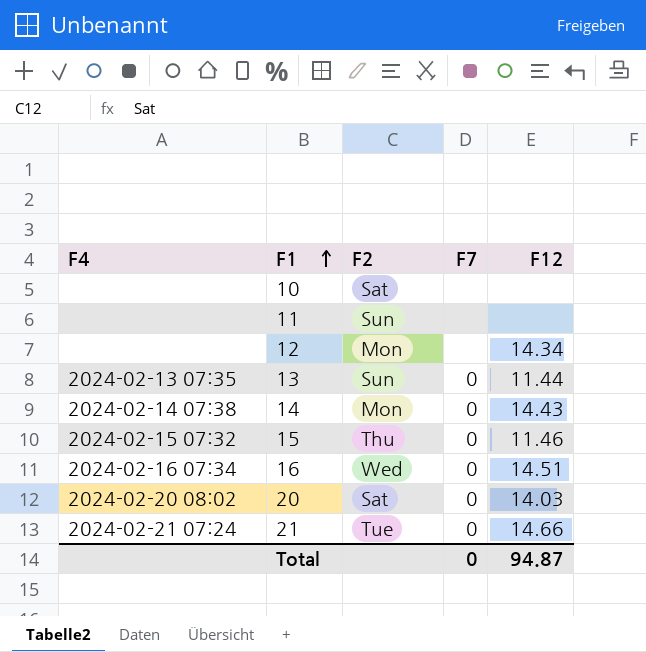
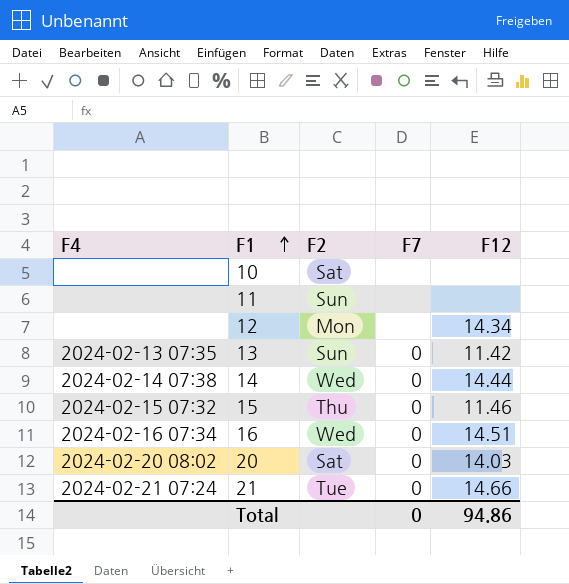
13 | F12: 11.44 -> 11.42
14 | F2: Mon -> Wed
14 | F12: 14.43 -> 14.44
Total | F12: 94.87 -> 94.86

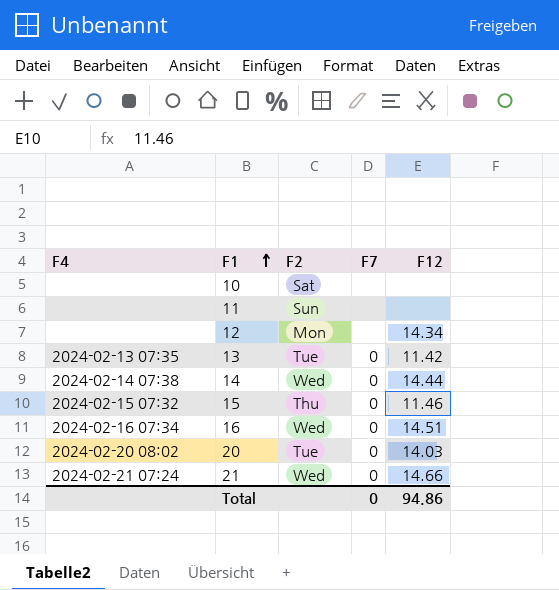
13 | F2: Sun -> Tue
20 | F2: Sat -> Tue
21 | F2: Tue -> Wed

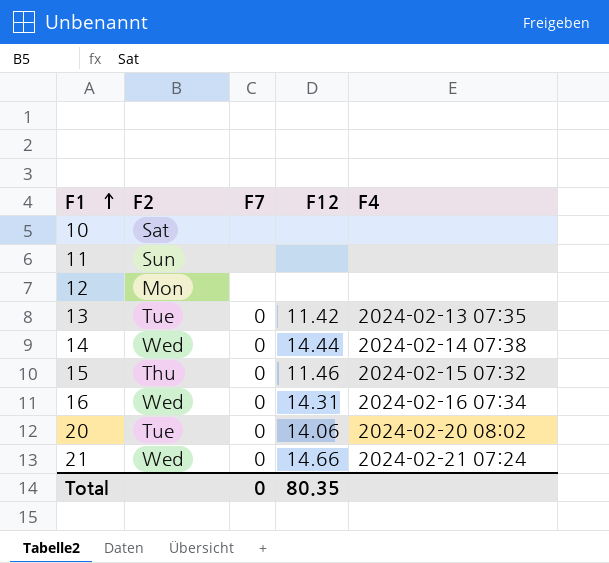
column F4 | position: 1 -> 5
12 | F12: 14.34 -> none
16 | F12: 14.51 -> 14.31
20 | F12: 14.03 -> 14.06
Total | F12: 94.86 -> 80.35

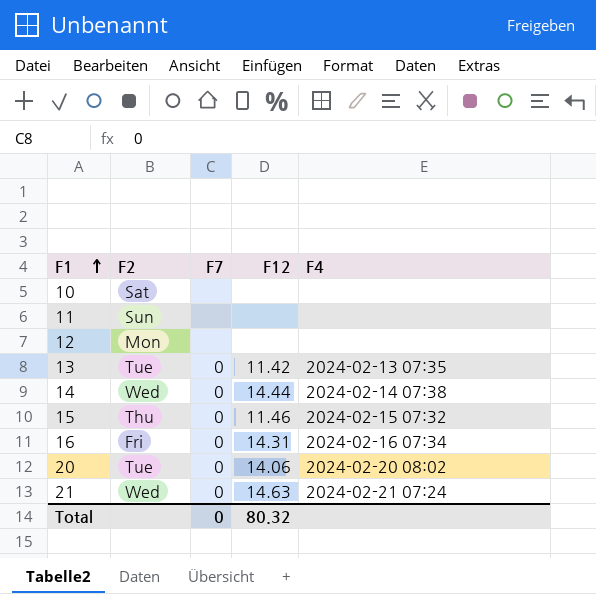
16 | F2: Wed -> Fri
21 | F12: 14.66 -> 14.63
Total | F12: 80.35 -> 80.32

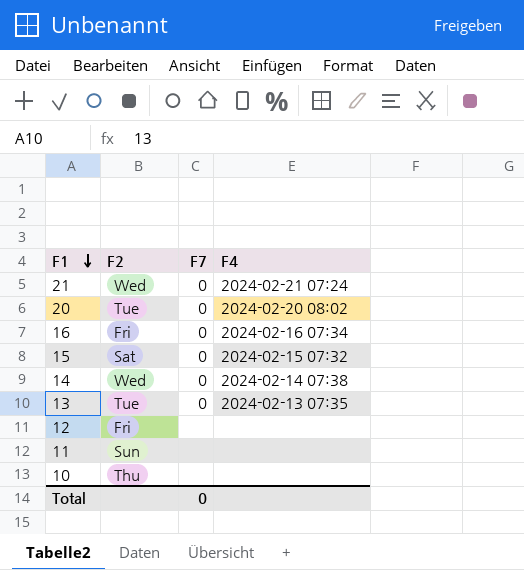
row order: F1 ascending -> F1 descending
column F12 | position: 4 -> none
15 | F2: Thu -> Sat
12 | F2: Mon -> Fri
10 | F2: Sat -> Thu

